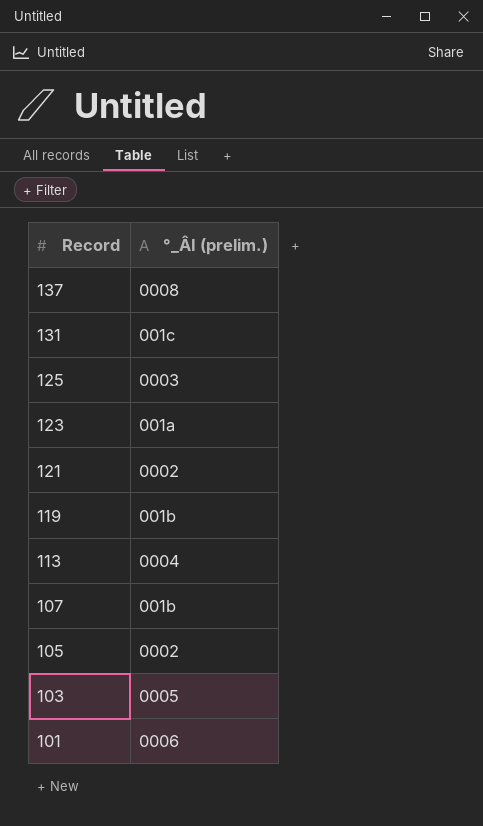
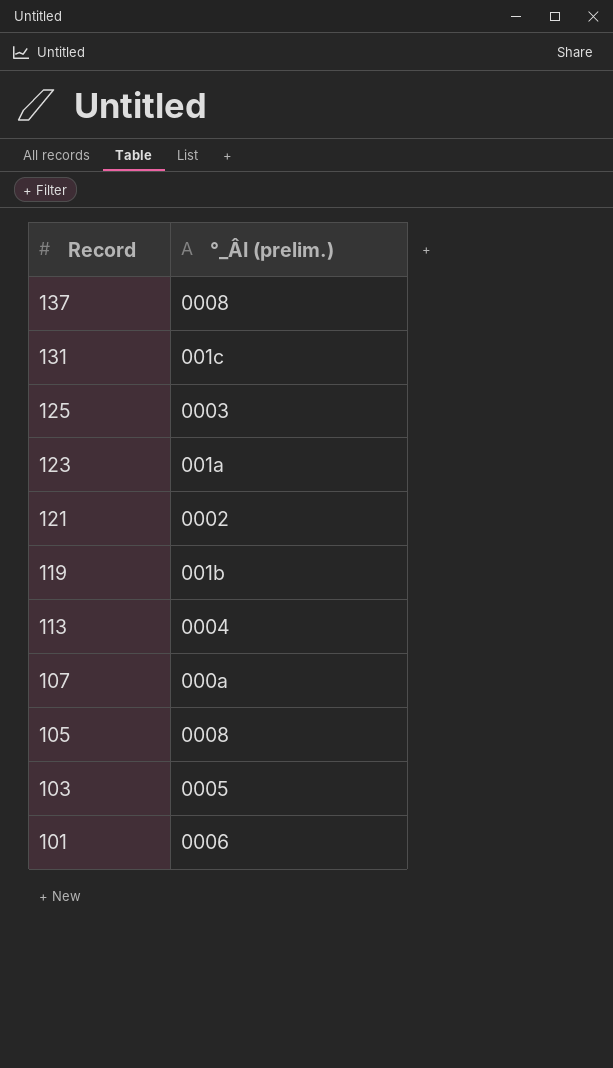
107 | °_ÂI (prelim.): 001b -> 000a
105 | °_ÂI (prelim.): 0002 -> 0008

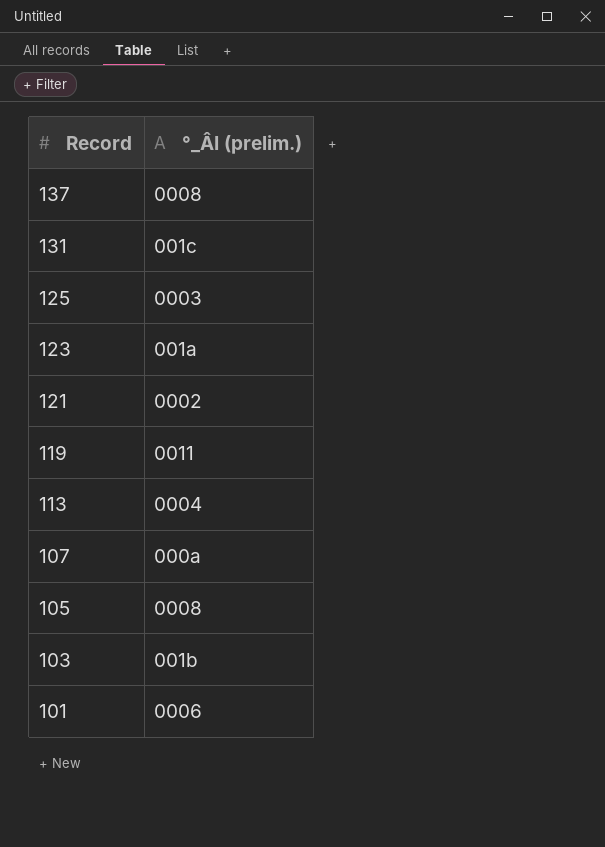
119 | °_ÂI (prelim.): 001b -> 0011
103 | °_ÂI (prelim.): 0005 -> 001b

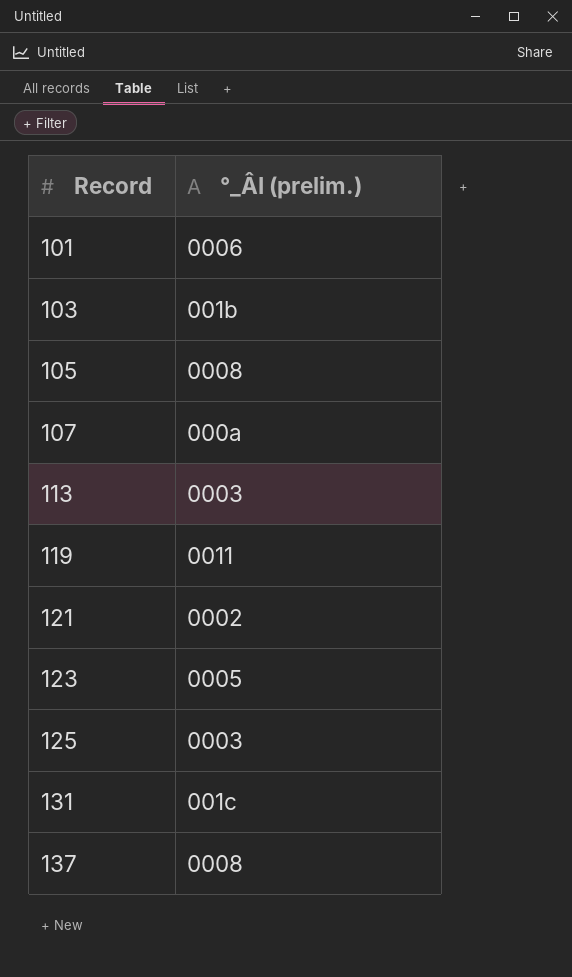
row order: Record descending -> Record ascending
113 | °_ÂI (prelim.): 0004 -> 0003
123 | °_ÂI (prelim.): 001a -> 0005

